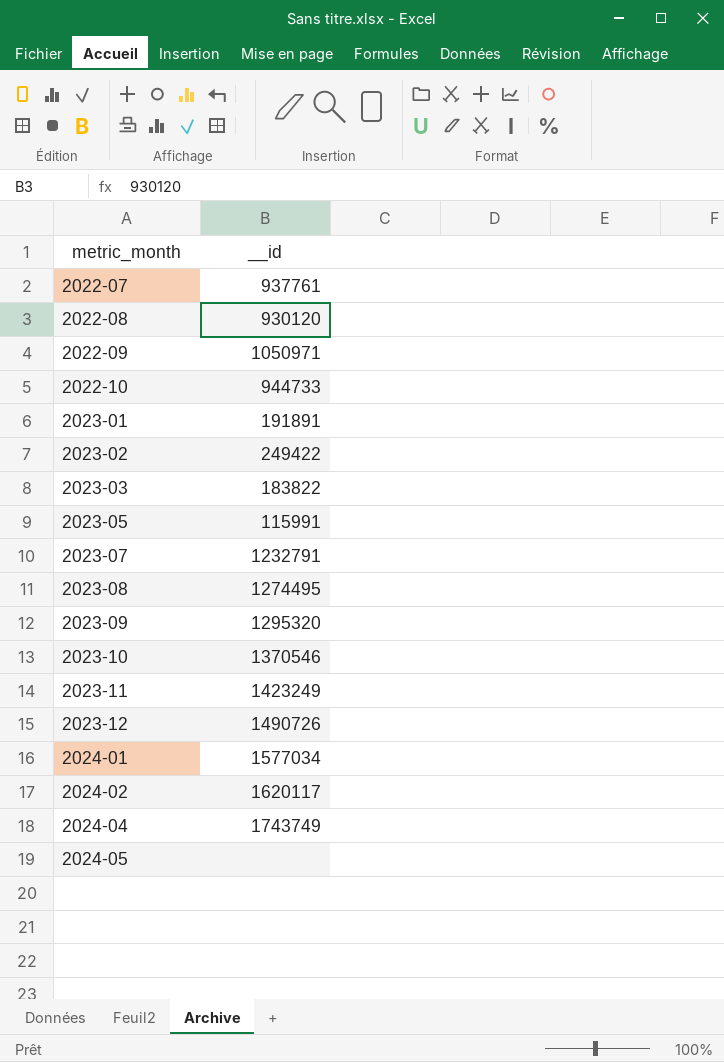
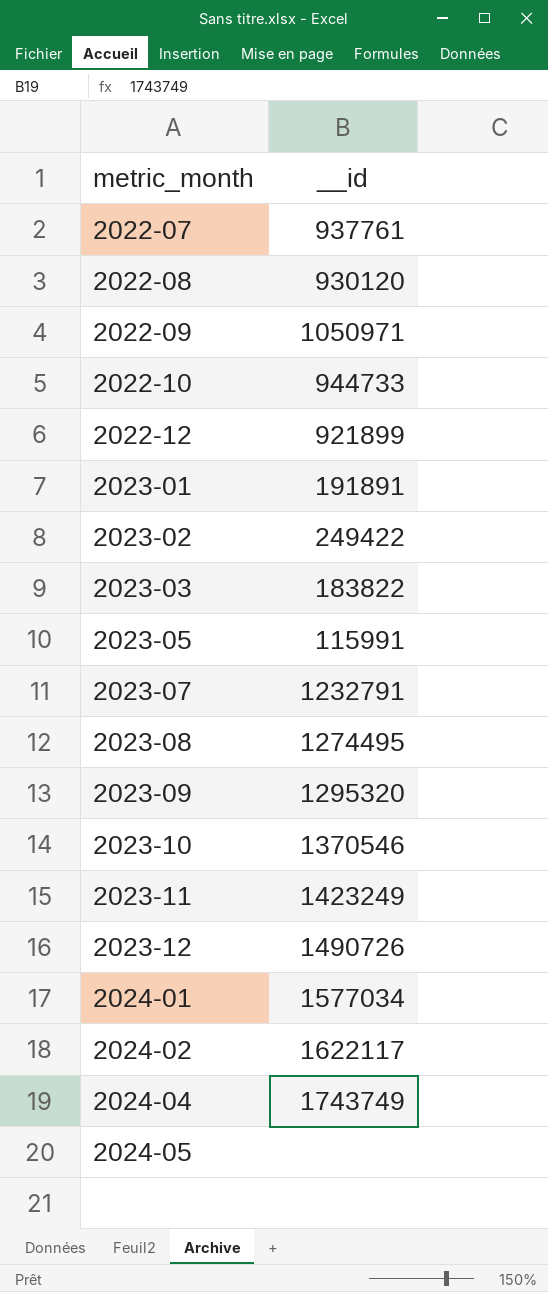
row 2022-12: none -> 921899
2024-02 | __id: 1620117 -> 1622117

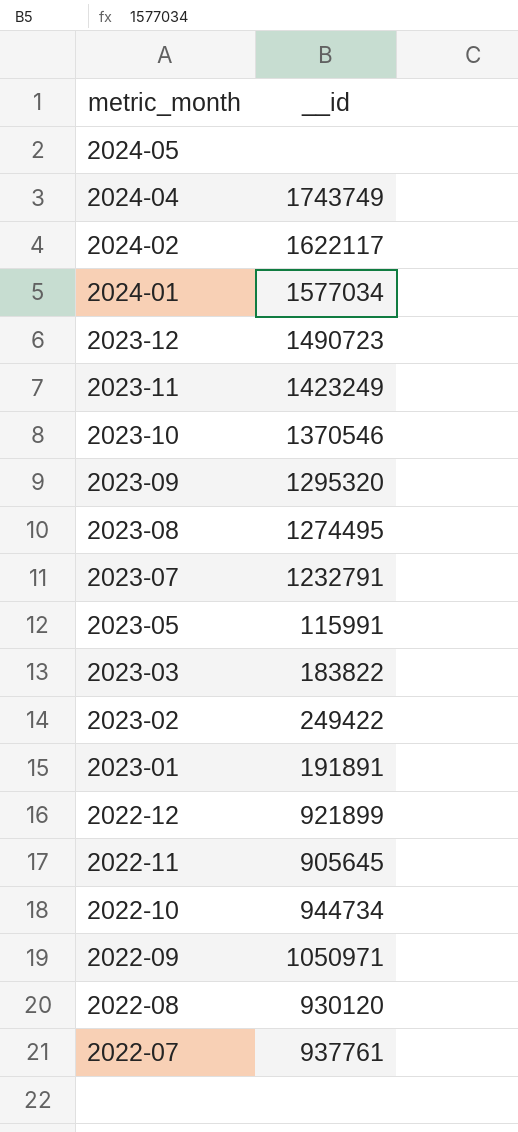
row order: metric_month ascending -> metric_month descending
2023-12 | __id: 1490726 -> 1490723
row 2022-11: none -> 905645
2022-10 | __id: 944733 -> 944734

